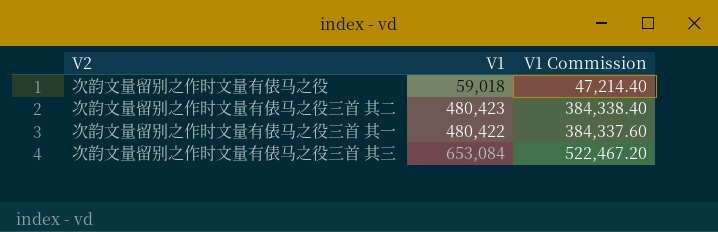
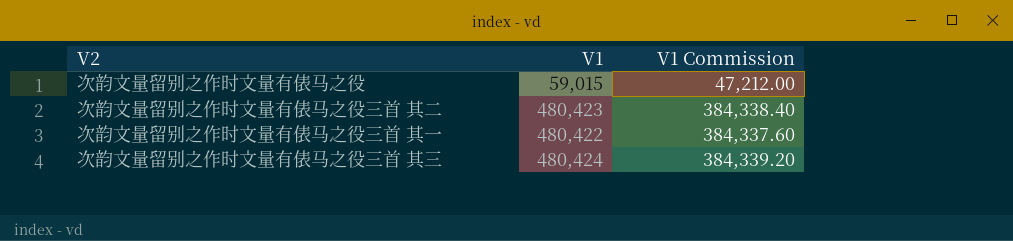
次韵文量留别之作时文量有俵马之役 | V1: 59,018 -> 59,015
次韵文量留别之作时文量有俵马之役 | V1 Commission: 47,214.40 -> 47,212.00
次韵文量留别之作时文量有俵马之役三首 其三 | V1: 653,084 -> 480,424
次韵文量留别之作时文量有俵马之役三首 其三 | V1 Commission: 522,467.20 -> 384,339.20

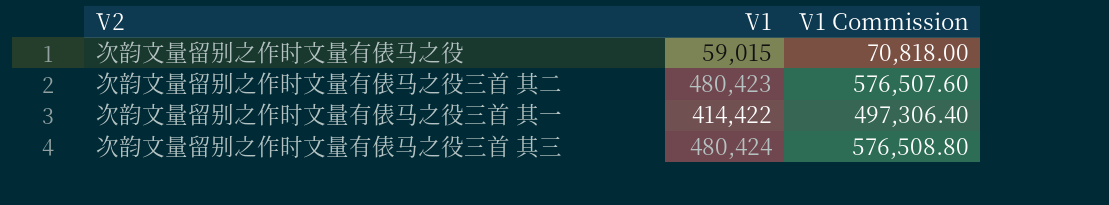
column V1 Commission | formula: [V1] * 0.8 -> [V1] * 1.2
次韵文量留别之作时文量有俵马之役三首 其一 | V1: 480,422 -> 414,422

